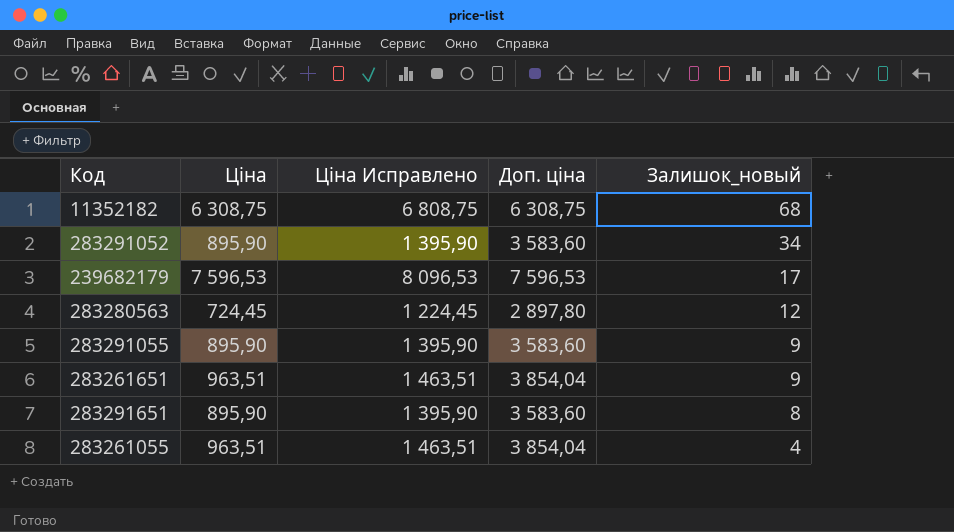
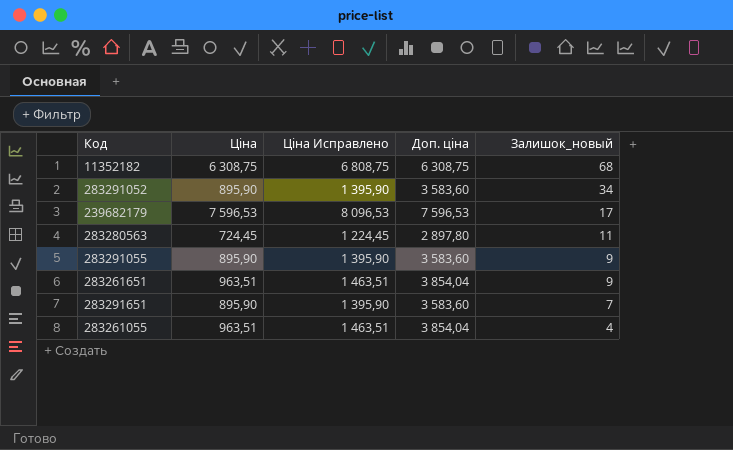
283280563 | Залишок_новый: 12 -> 11
283291651 | Залишок_новый: 8 -> 7

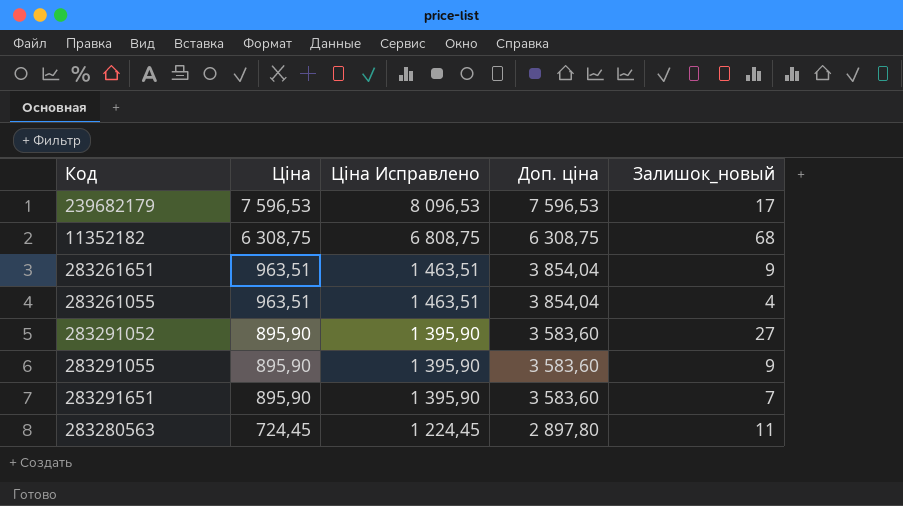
row order: Залишок_новый descending -> Ціна descending
283291052 | Залишок_новый: 34 -> 27

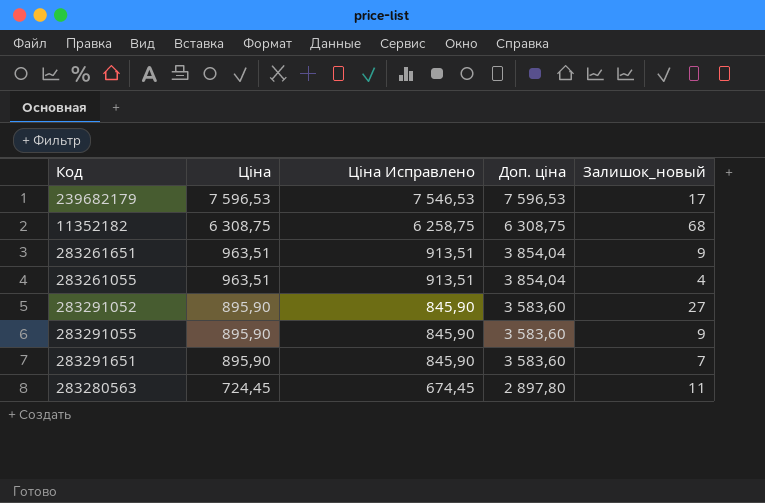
column Ціна Исправлено | formula: [Ціна] + 500 -> [Ціна] - 50

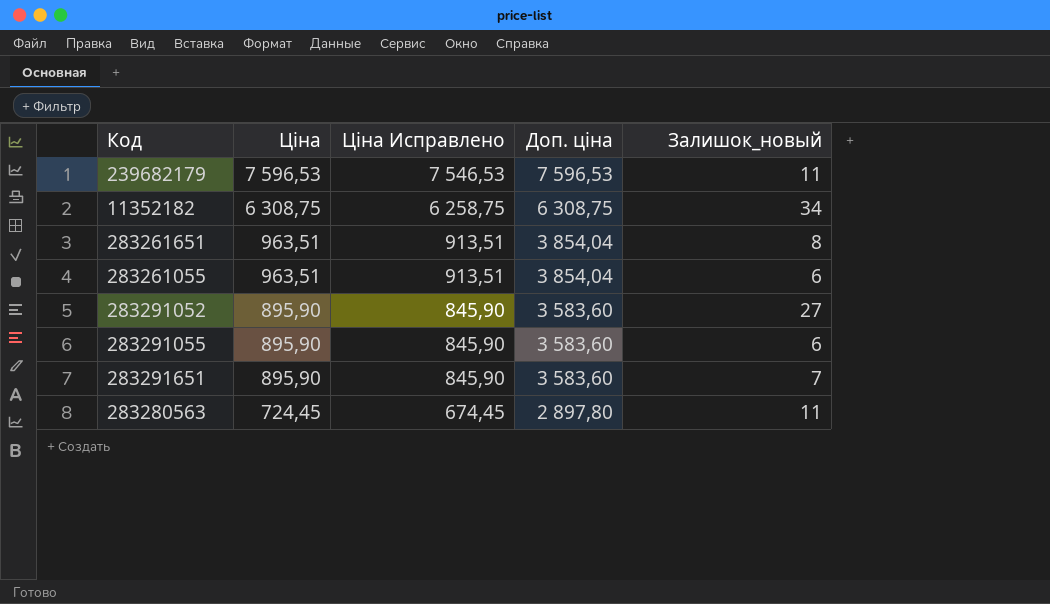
239682179 | Залишок_новый: 17 -> 11
11352182 | Залишок_новый: 68 -> 34
283261651 | Залишок_новый: 9 -> 8
283261055 | Залишок_новый: 4 -> 6
283291055 | Залишок_новый: 9 -> 6

